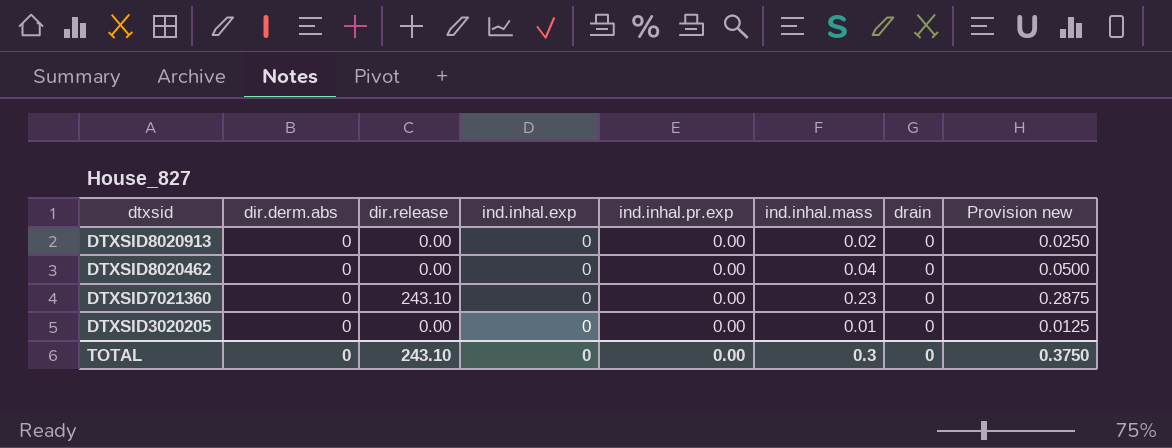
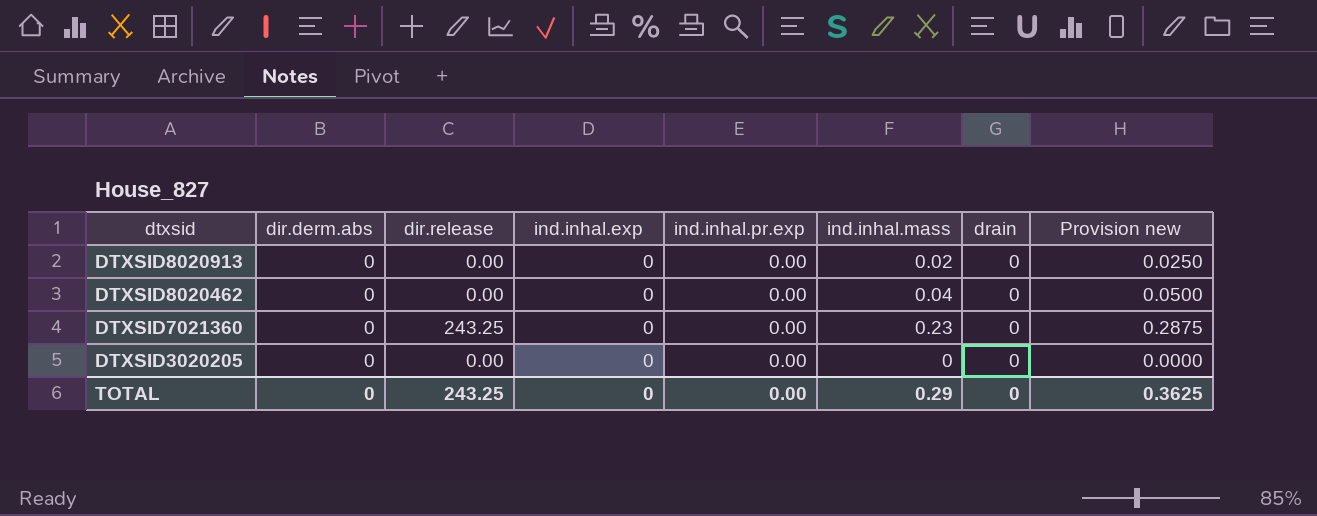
DTXSID7021360 | dir.release: 243.10 -> 243.25
DTXSID3020205 | ind.inhal.mass: 0.01 -> 0
DTXSID3020205 | Provision new: 0.0125 -> 0.0000
TOTAL | dir.release: 243.10 -> 243.25
TOTAL | ind.inhal.mass: 0.3 -> 0.29
TOTAL | Provision new: 0.3750 -> 0.3625

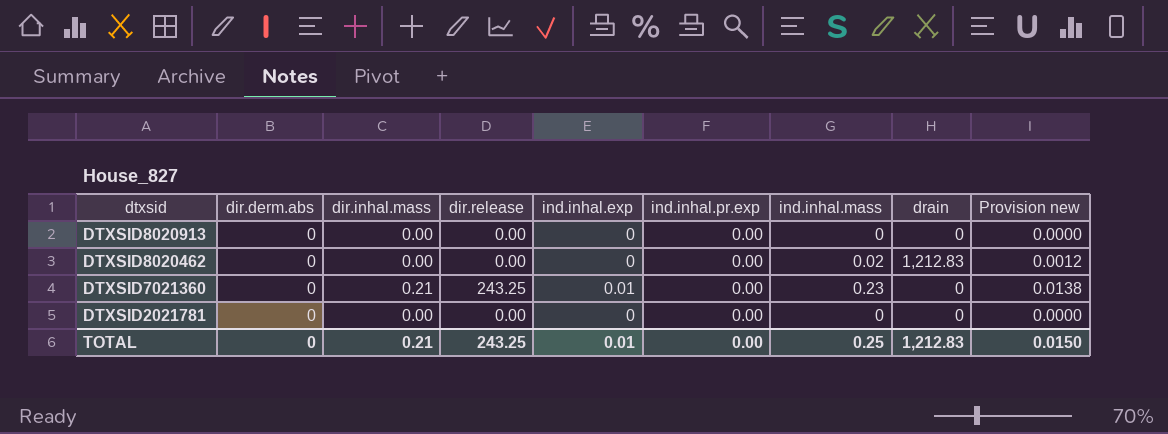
column dir.inhal.mass | position: none -> 3
column Provision new | formula: [ind.inhal.mass] * 1.25 -> [ind.inhal.mass] * 0.06
row DTXSID3020205: 0 | 0.00 | 0 | 0.00 | 0 | 0 | 0.0000 -> none
DTXSID8020913 | ind.inhal.mass: 0.02 -> 0
DTXSID8020462 | ind.inhal.mass: 0.04 -> 0.02
DTXSID8020462 | drain: 0 -> 1,212.83
DTXSID7021360 | ind.inhal.exp: 0 -> 0.01
row DTXSID2021781: none -> 0 | 0.00 | 0.00 | 0 | 0.00 | 0 | 0 | 0.0000
TOTAL | ind.inhal.exp: 0 -> 0.01
TOTAL | ind.inhal.mass: 0.29 -> 0.25
TOTAL | drain: 0 -> 1,212.83
TOTAL | Provision new: 0.3625 -> 0.0150

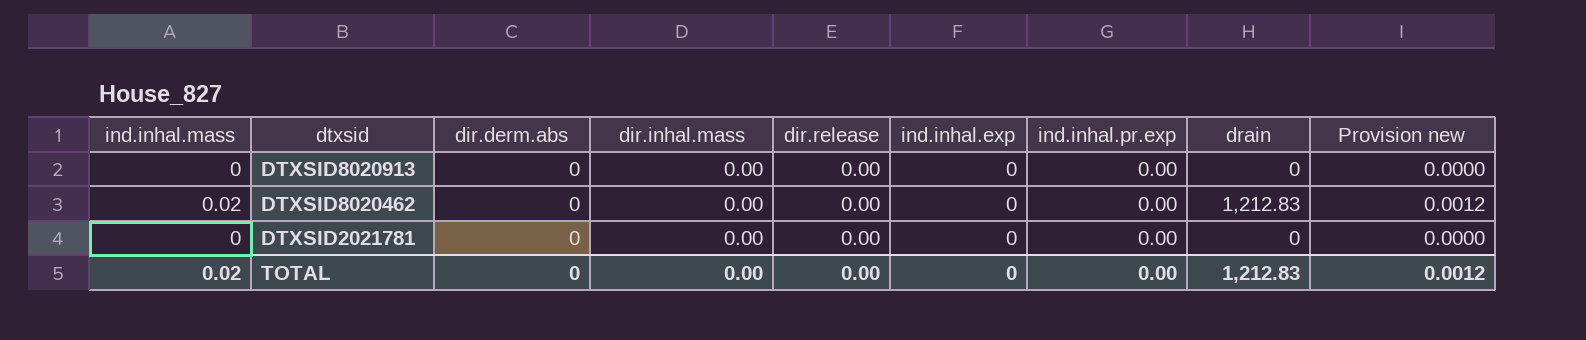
column ind.inhal.mass | position: 7 -> 1
row DTXSID7021360: 0 | 0.21 | 243.25 | 0.01 | 0.00 | 0.23 | 0 | 0.0138 -> none
TOTAL | ind.inhal.mass: 0.25 -> 0.02
TOTAL | dir.inhal.mass: 0.21 -> 0.00
TOTAL | dir.release: 243.25 -> 0.00
TOTAL | ind.inhal.exp: 0.01 -> 0
TOTAL | Provision new: 0.0150 -> 0.0012

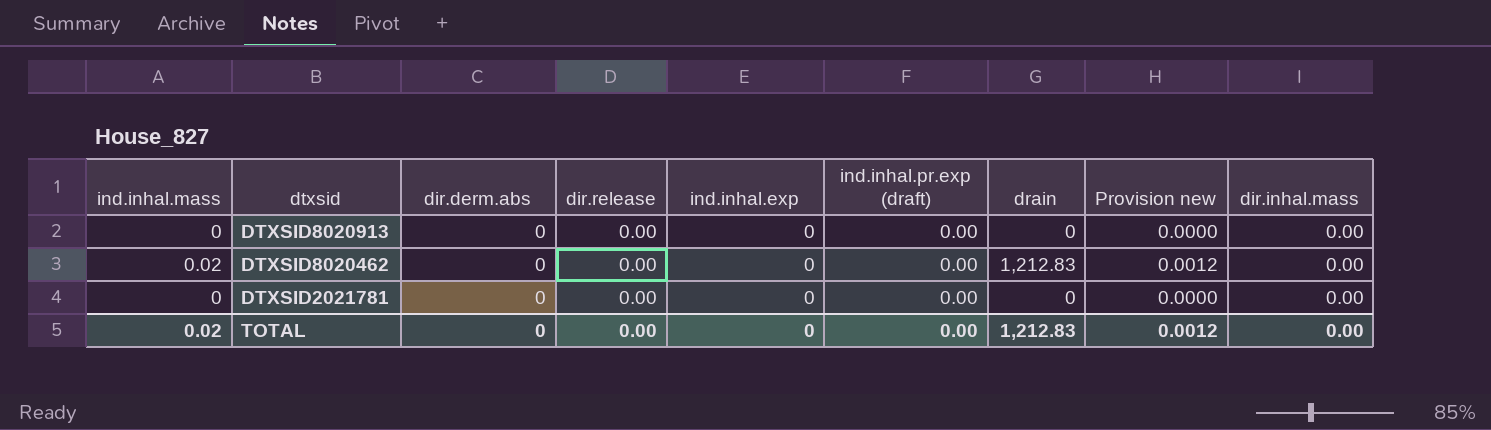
column name: ind.inhal.pr.exp -> ind.inhal.pr.exp (draft)
column dir.inhal.mass | position: 4 -> 9

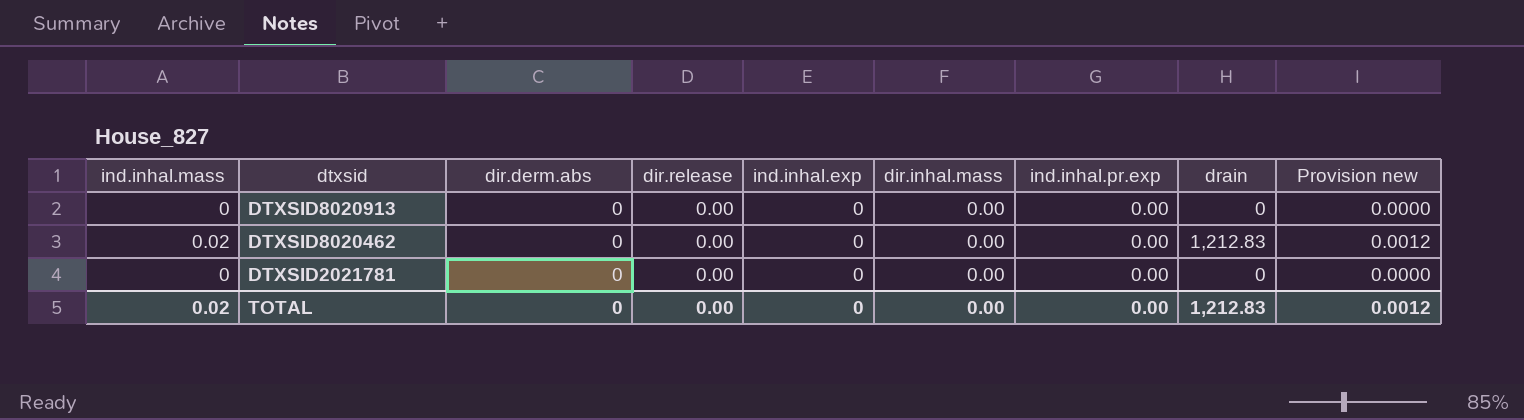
column dir.inhal.mass | position: 9 -> 6
column name: ind.inhal.pr.exp (draft) -> ind.inhal.pr.exp

